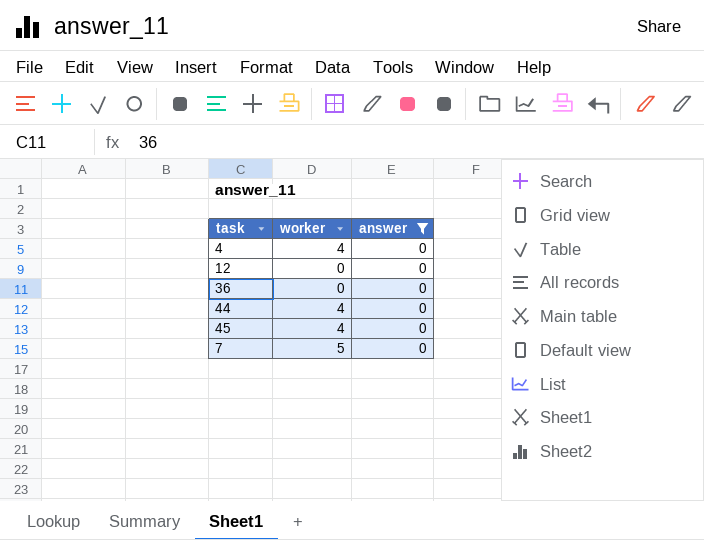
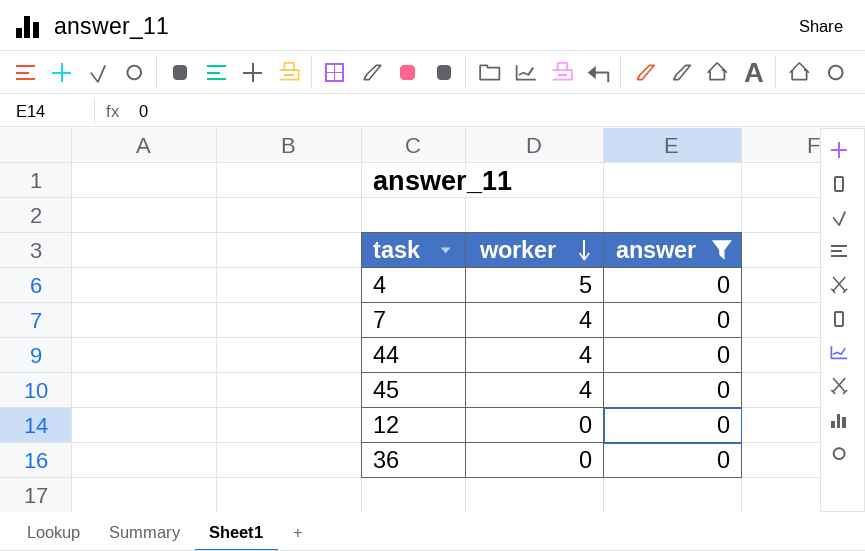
row order: none -> worker descending
4 | worker: 4 -> 5
7 | worker: 5 -> 4

